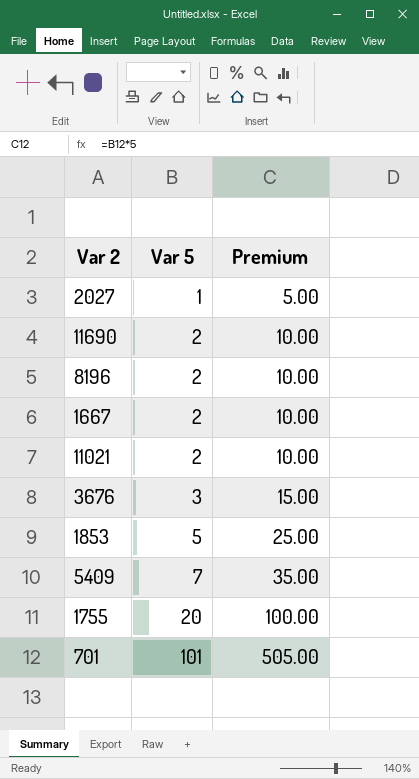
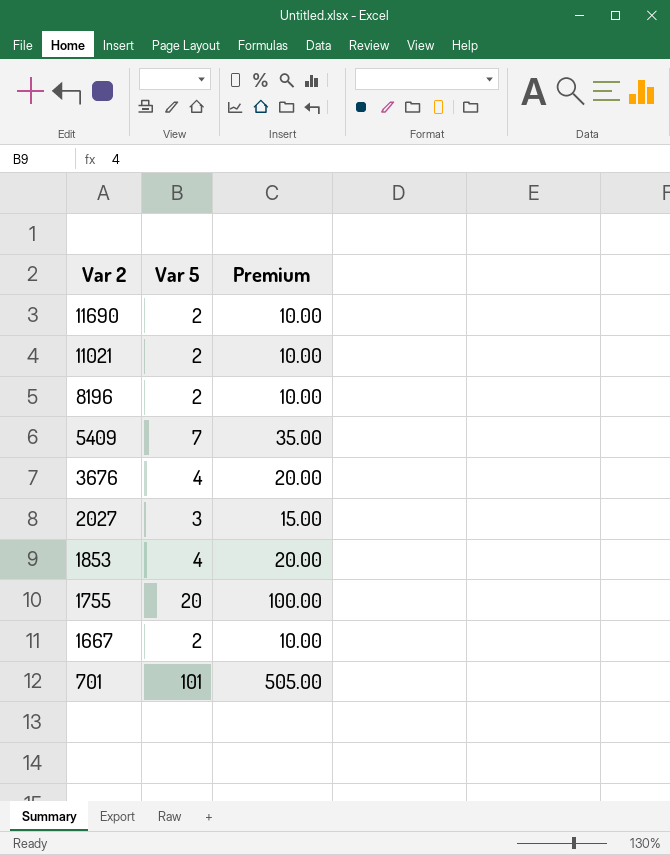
row order: Var 5 ascending -> Var 2 descending
3676 | Var 5: 3 -> 4
3676 | Premium: 15.00 -> 20.00
2027 | Var 5: 1 -> 3
2027 | Premium: 5.00 -> 15.00
1853 | Var 5: 5 -> 4
1853 | Premium: 25.00 -> 20.00

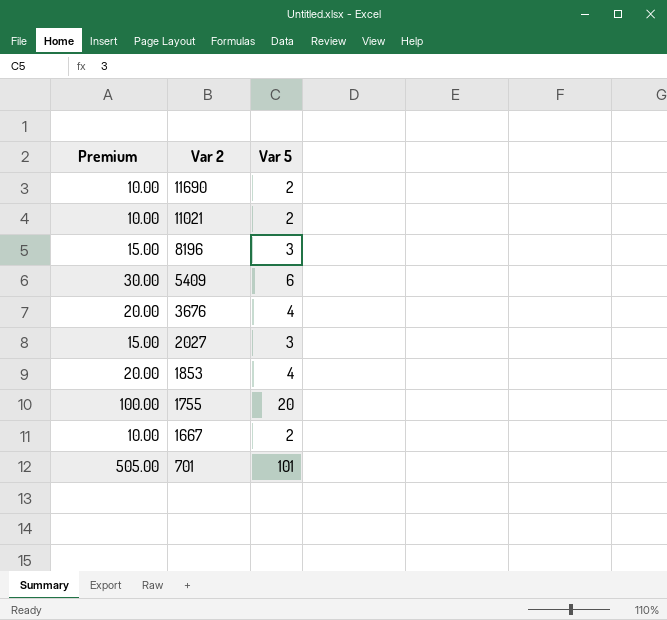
column Premium | position: 3 -> 1
8196 | Premium: 10.00 -> 15.00
8196 | Var 5: 2 -> 3
5409 | Premium: 35.00 -> 30.00
5409 | Var 5: 7 -> 6

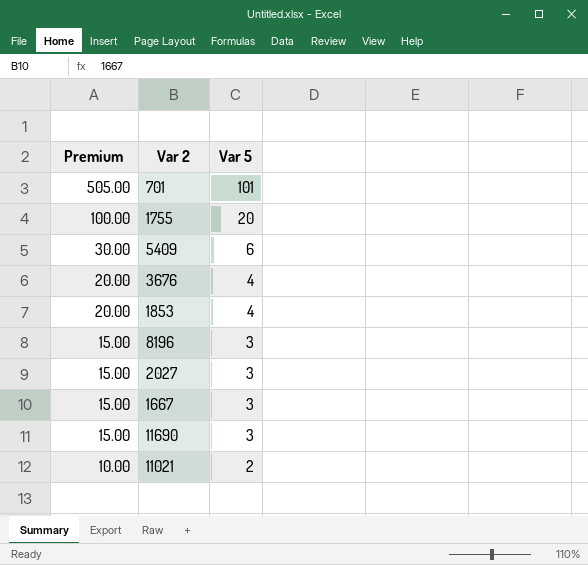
row order: Var 2 descending -> Premium descending
1667 | Premium: 10.00 -> 15.00
1667 | Var 5: 2 -> 3
11690 | Premium: 10.00 -> 15.00
11690 | Var 5: 2 -> 3

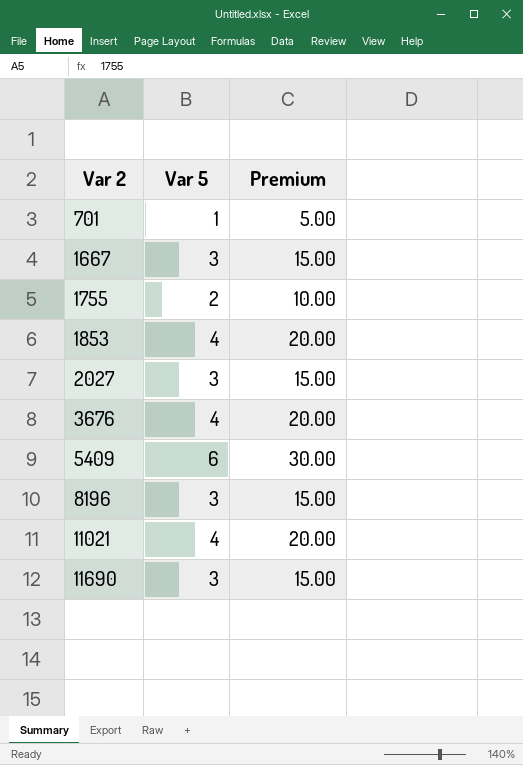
row order: Premium descending -> Var 2 ascending
column Premium | position: 1 -> 3
701 | Var 5: 101 -> 1
701 | Premium: 505.00 -> 5.00
1755 | Var 5: 20 -> 2
1755 | Premium: 100.00 -> 10.00
11021 | Var 5: 2 -> 4
11021 | Premium: 10.00 -> 20.00

